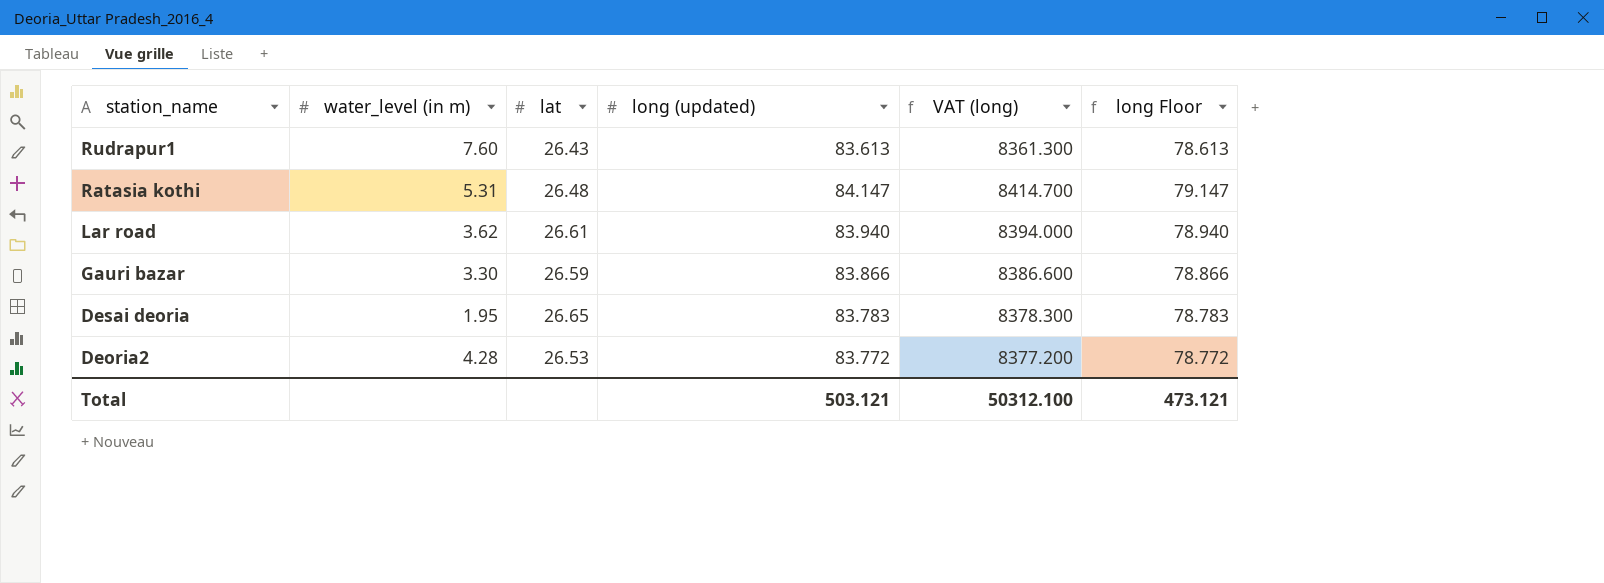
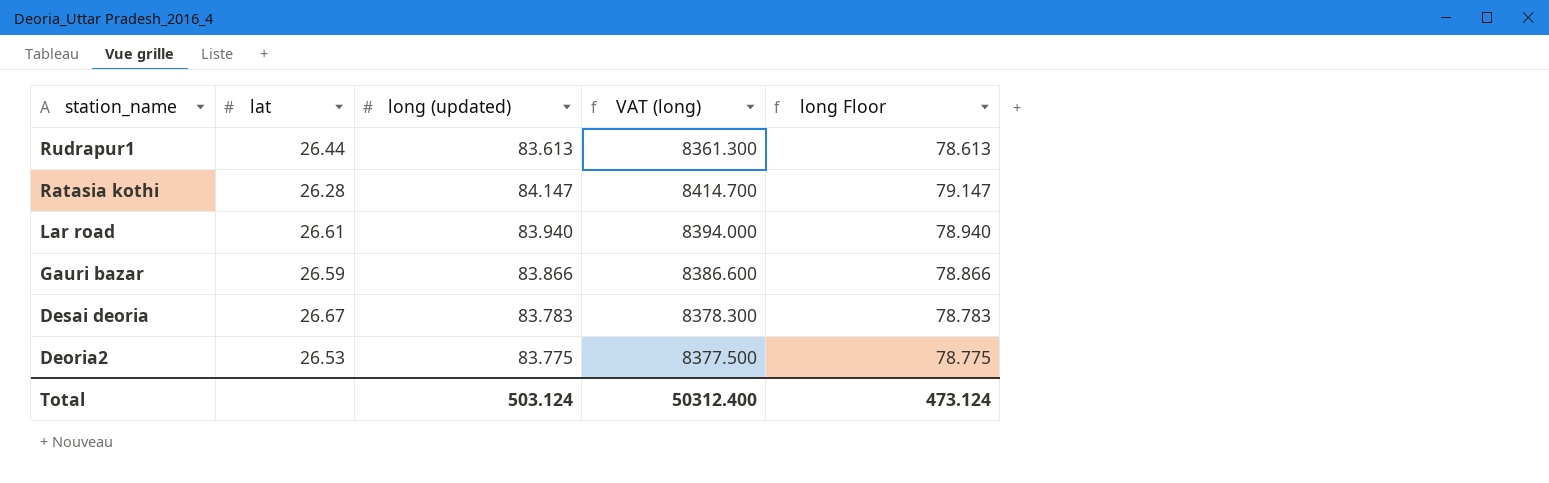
column water_level (in m) | position: 2 -> none
Rudrapur1 | lat: 26.43 -> 26.44
Ratasia kothi | lat: 26.48 -> 26.28
Desai deoria | lat: 26.65 -> 26.67
Deoria2 | long (updated): 83.772 -> 83.775
Deoria2 | VAT (long): 8377.200 -> 8377.500
Deoria2 | long Floor: 78.772 -> 78.775
Total | long (updated): 503.121 -> 503.124
Total | VAT (long): 50312.100 -> 50312.400
Total | long Floor: 473.121 -> 473.124

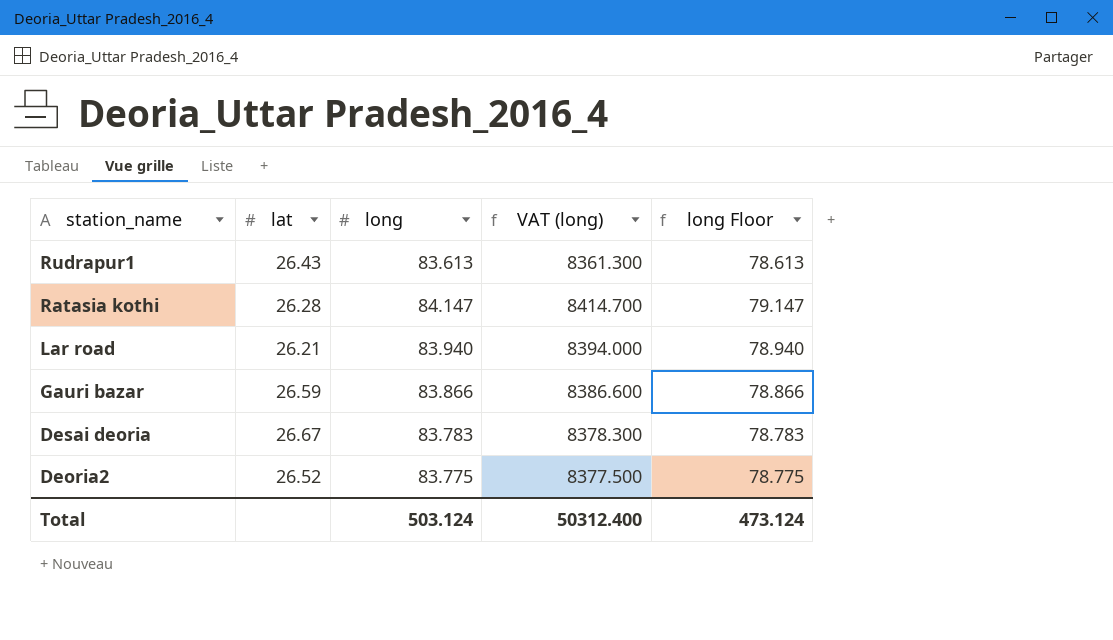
column name: long (updated) -> long
Rudrapur1 | lat: 26.44 -> 26.43
Lar road | lat: 26.61 -> 26.21
Deoria2 | lat: 26.53 -> 26.52

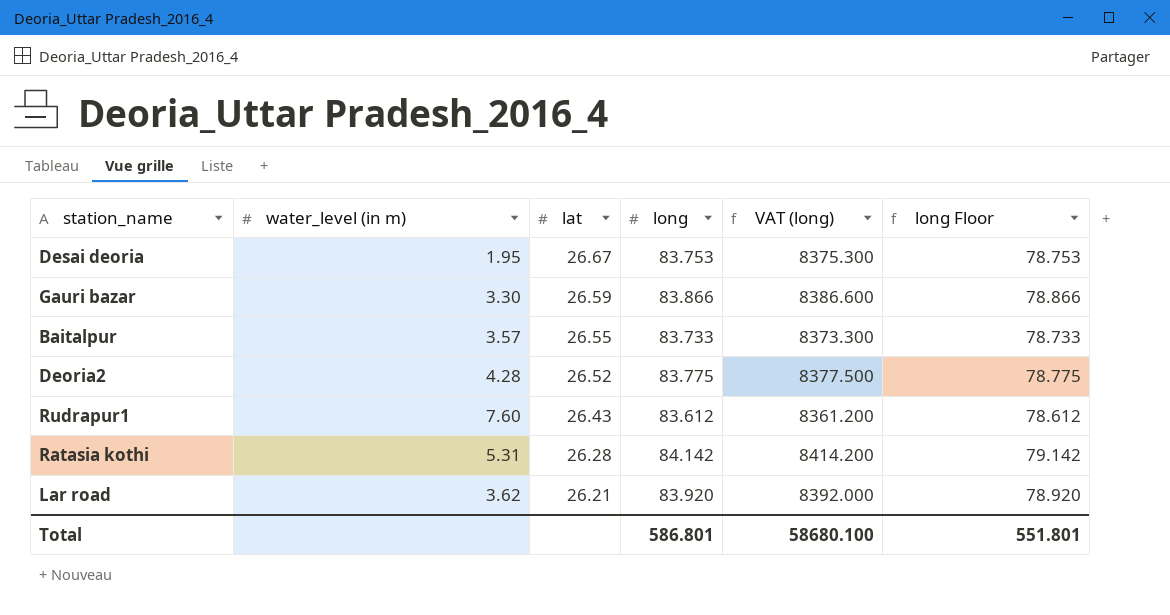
row order: station_name descending -> lat descending
column water_level (in m) | position: none -> 2
Desai deoria | long: 83.783 -> 83.753
Desai deoria | VAT (long): 8378.300 -> 8375.300
Desai deoria | long Floor: 78.783 -> 78.753
row Baitalpur: none -> 3.57 | 26.55 | 83.733 | 8373.300 | 78.733
Rudrapur1 | long: 83.613 -> 83.612
Rudrapur1 | VAT (long): 8361.300 -> 8361.200
Rudrapur1 | long Floor: 78.613 -> 78.612
Ratasia kothi | long: 84.147 -> 84.142
Ratasia kothi | VAT (long): 8414.700 -> 8414.200
Ratasia kothi | long Floor: 79.147 -> 79.142
Lar road | long: 83.940 -> 83.920
Lar road | VAT (long): 8394.000 -> 8392.000
Lar road | long Floor: 78.940 -> 78.920
Total | long: 503.124 -> 586.801
Total | VAT (long): 50312.400 -> 58680.100
Total | long Floor: 473.124 -> 551.801

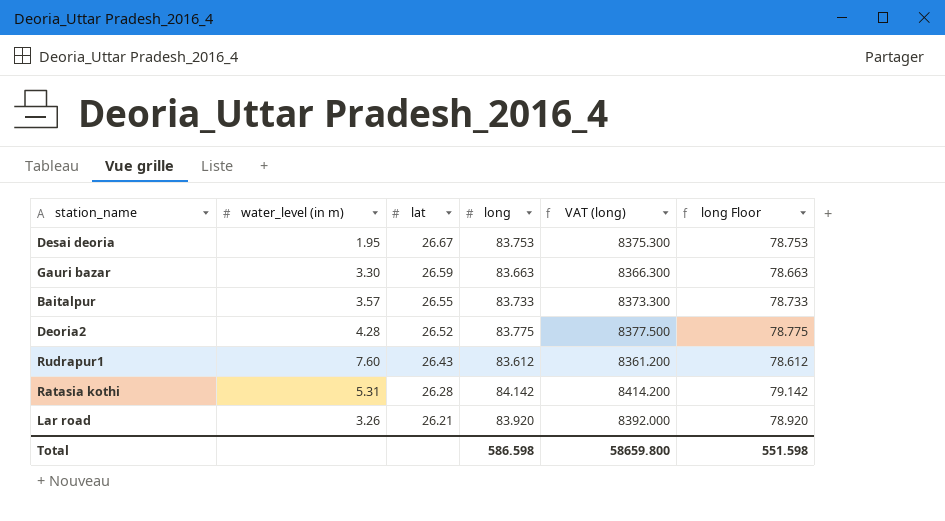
Gauri bazar | long: 83.866 -> 83.663
Gauri bazar | VAT (long): 8386.600 -> 8366.300
Gauri bazar | long Floor: 78.866 -> 78.663
Lar road | water_level (in m): 3.62 -> 3.26
Total | long: 586.801 -> 586.598
Total | VAT (long): 58680.100 -> 58659.800
Total | long Floor: 551.801 -> 551.598

